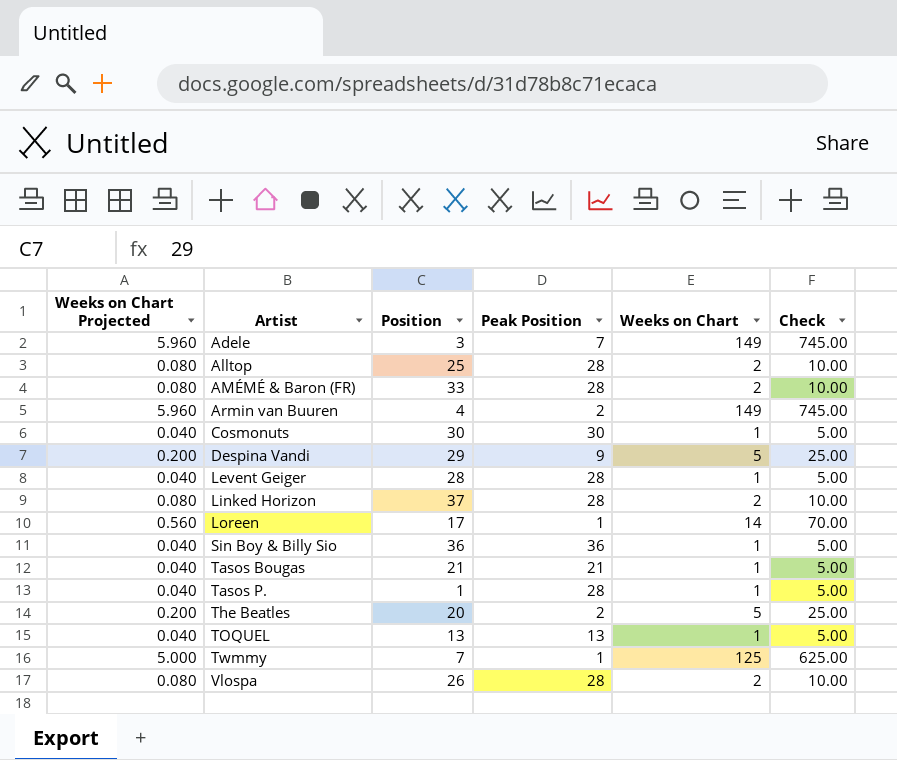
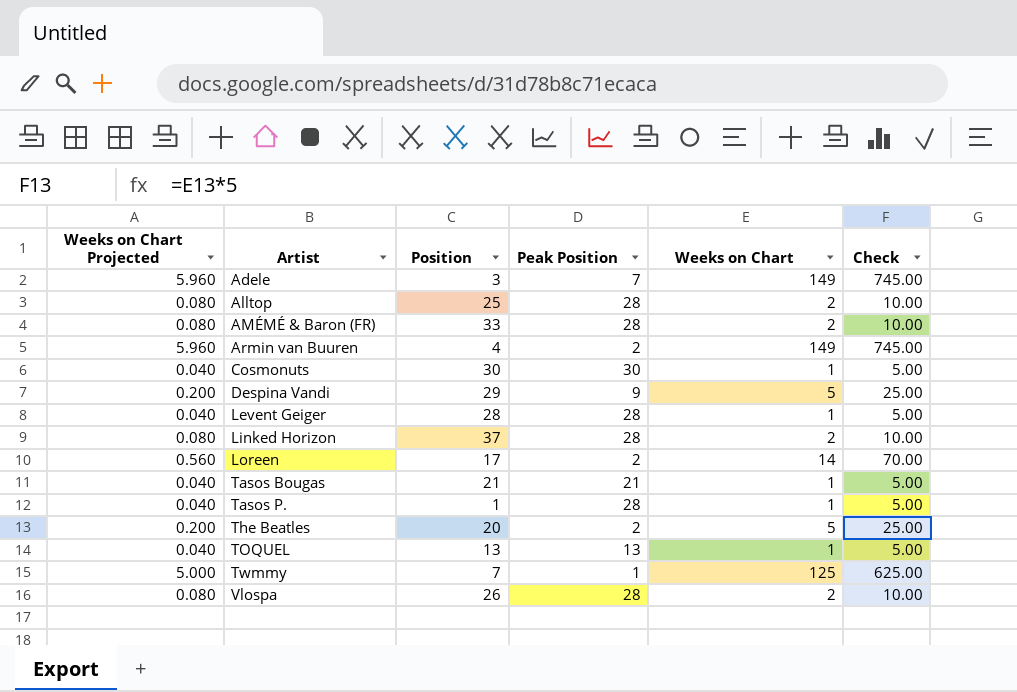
row Sin Boy & Billy Sio: 0.040 | 36 | 36 | 1 | 5.00 -> none
Loreen | Peak Position: 1 -> 2

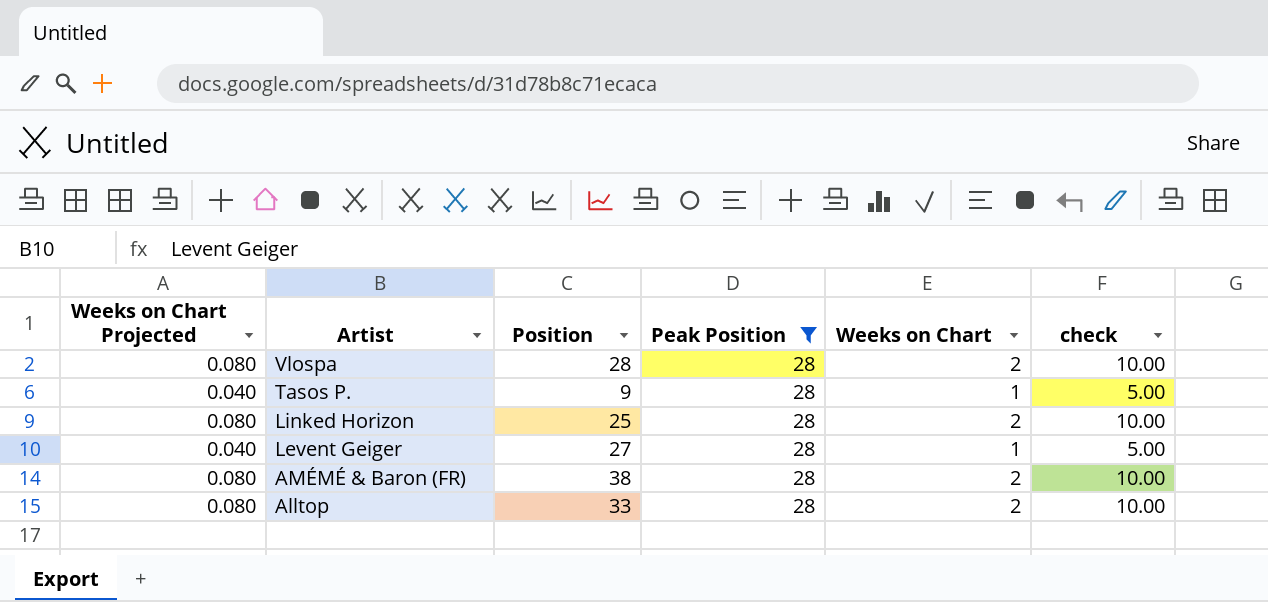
filter: none -> Peak Position = 28
row order: Artist ascending -> Artist descending
column name: Check -> check
Vlospa | Position: 26 -> 28
Tasos P. | Position: 1 -> 9
Linked Horizon | Position: 37 -> 25
Levent Geiger | Position: 28 -> 27
AMÉMÉ & Baron (FR) | Position: 33 -> 38
Alltop | Position: 25 -> 33

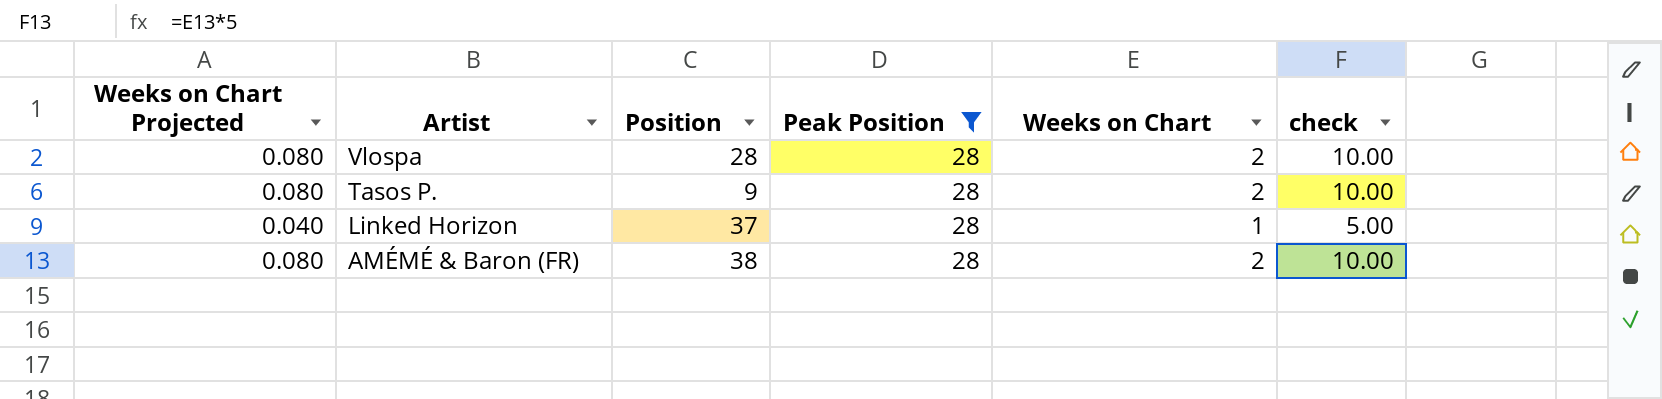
row Levent Geiger: 0.040 | 27 | 28 | 1 | 5.00 -> none
row Alltop: 0.080 | 33 | 28 | 2 | 10.00 -> none
Tasos P. | Weeks on Chart Projected: 0.040 -> 0.080
Tasos P. | Weeks on Chart: 1 -> 2
Tasos P. | check: 5.00 -> 10.00
Linked Horizon | Weeks on Chart Projected: 0.080 -> 0.040
Linked Horizon | Position: 25 -> 37
Linked Horizon | Weeks on Chart: 2 -> 1
Linked Horizon | check: 10.00 -> 5.00

